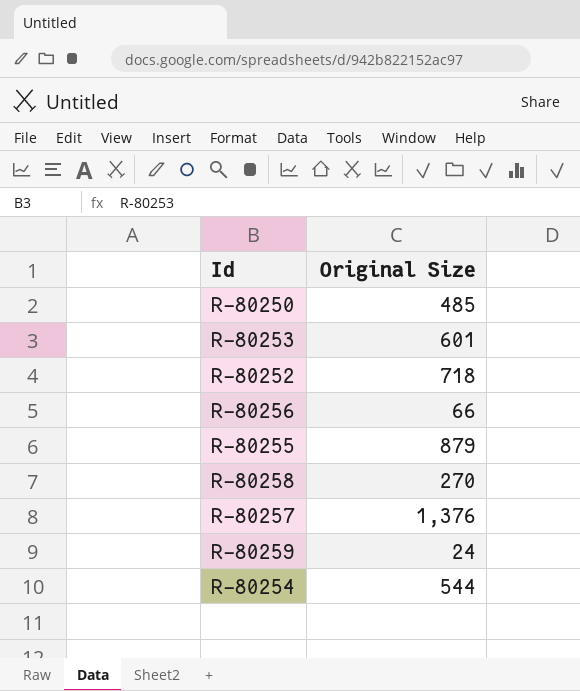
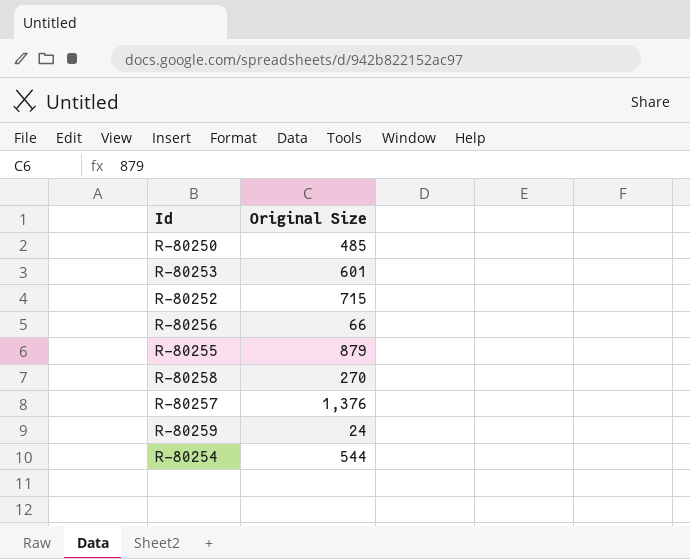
R-80252 | Original Size: 718 -> 715

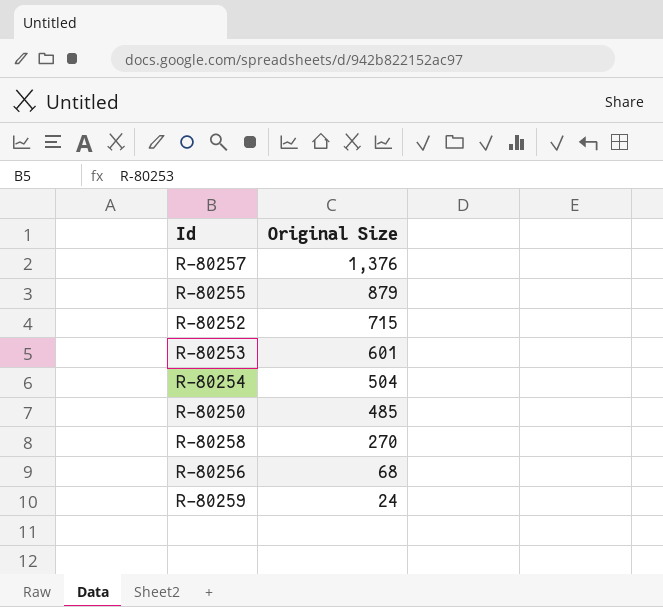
row order: none -> Original Size descending
R-80254 | Original Size: 544 -> 504
R-80256 | Original Size: 66 -> 68

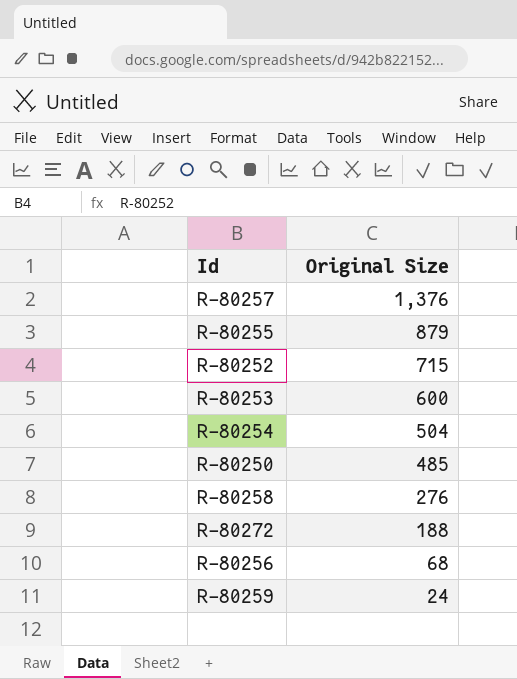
R-80253 | Original Size: 601 -> 600
R-80258 | Original Size: 270 -> 276
row R-80272: none -> 188

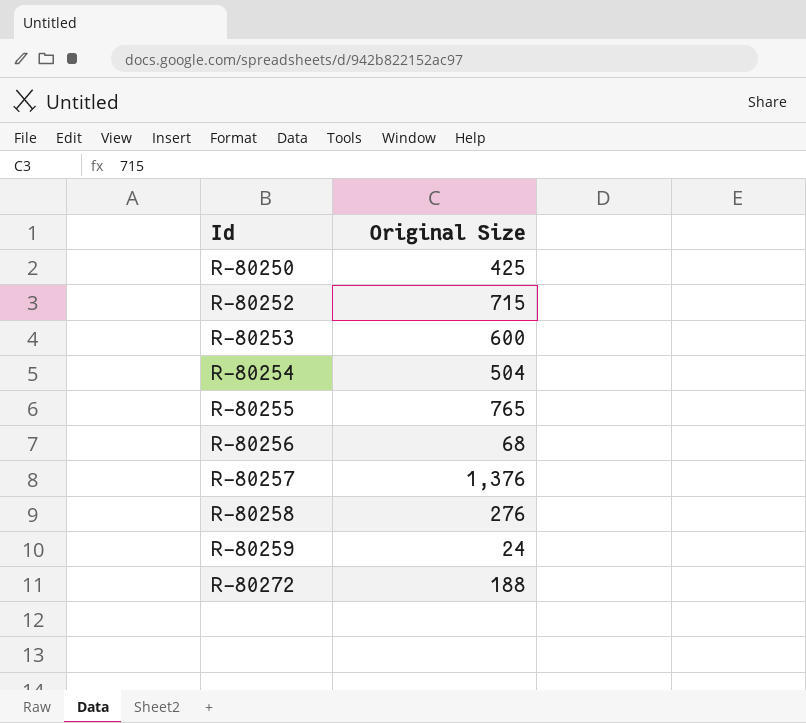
row order: Original Size descending -> Id ascending
R-80250 | Original Size: 485 -> 425
R-80255 | Original Size: 879 -> 765

